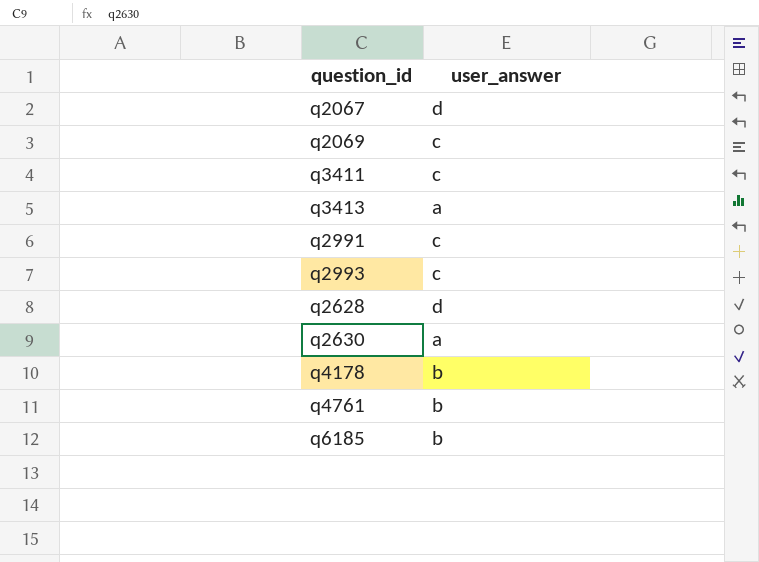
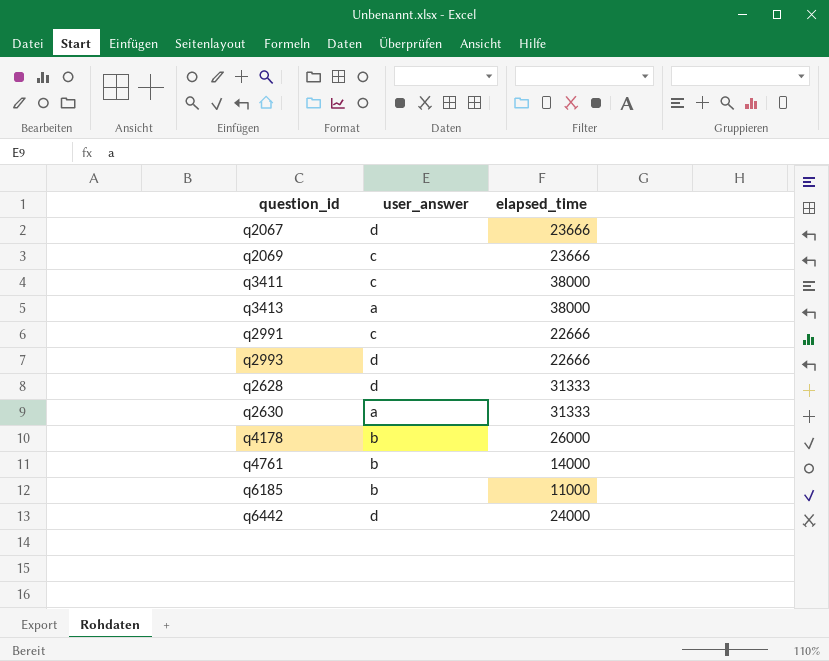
column elapsed_time | position: none -> 3
q2993 | user_answer: c -> d
row q6442: none -> d | 24000

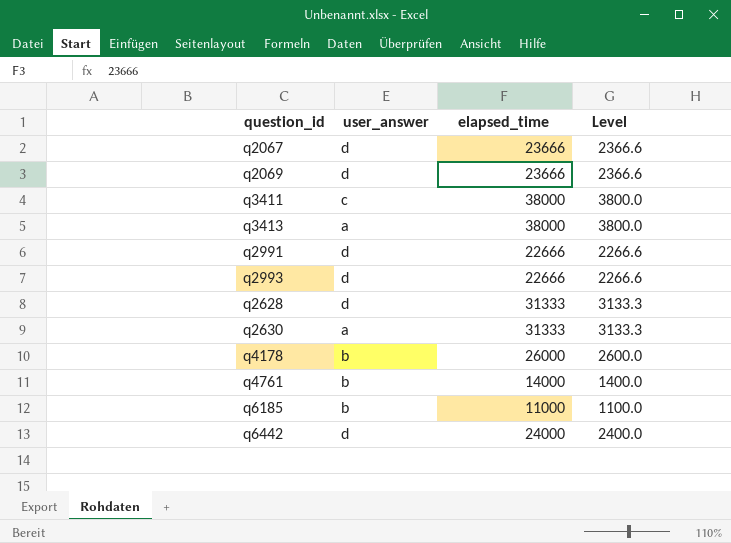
column Level | formula: none -> [elapsed_time] * 0.1
q2069 | user_answer: c -> d
q2991 | user_answer: c -> d

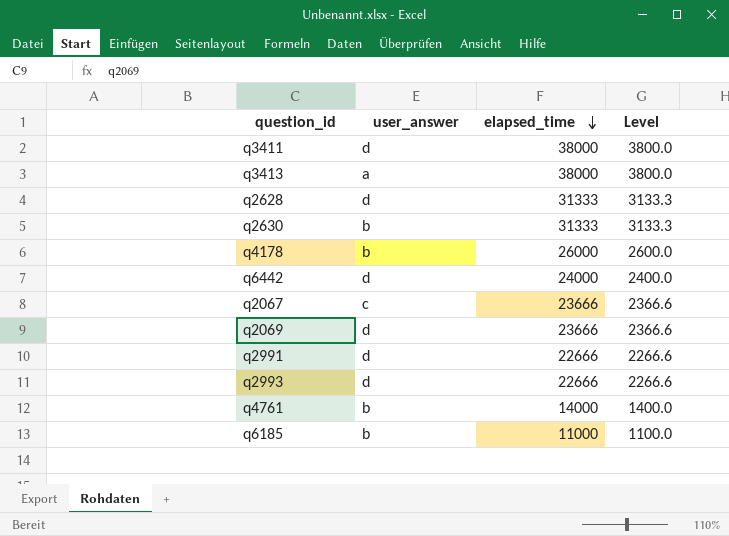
row order: none -> elapsed_time descending
q3411 | user_answer: c -> d
q2630 | user_answer: a -> b
q2067 | user_answer: d -> c

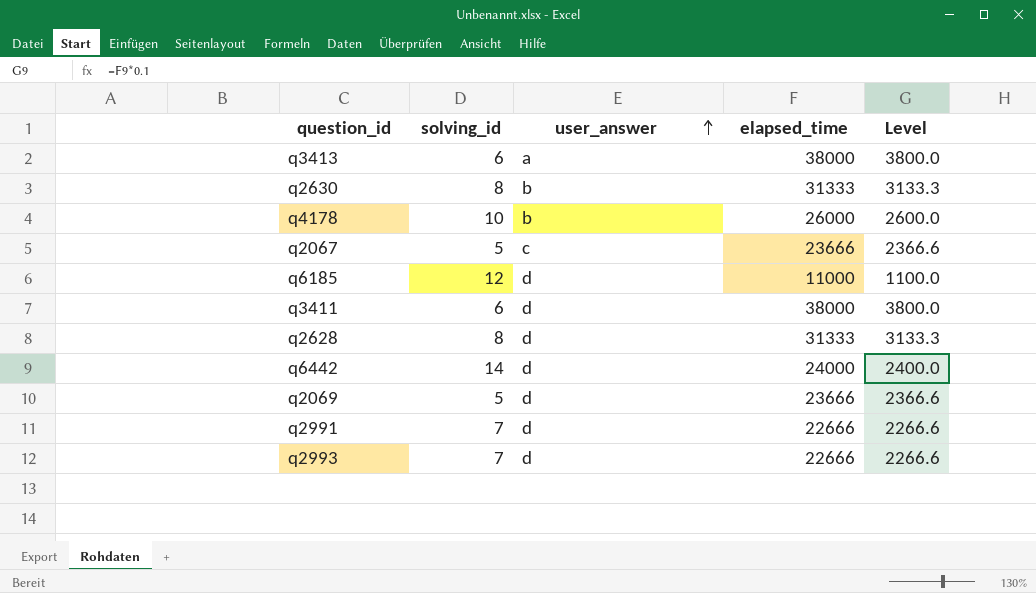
row order: elapsed_time descending -> user_answer ascending
column solving_id | position: none -> 2
row q4761: b | 14000 | 1400.0 -> none
q6185 | user_answer: b -> d

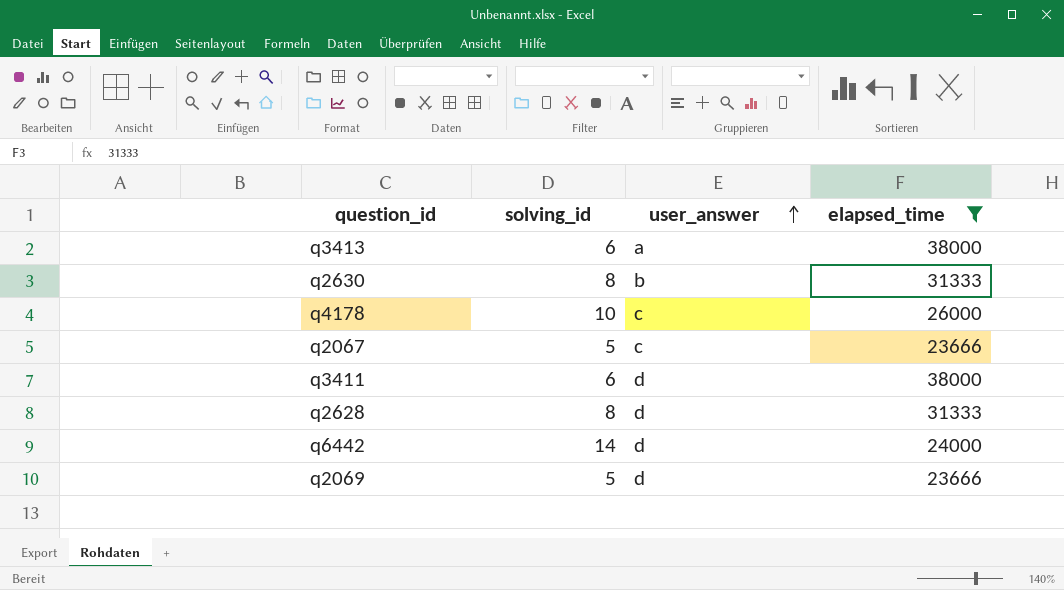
filter: none -> elapsed_time >= 23666
column Level | formula: [elapsed_time] * 0.1 -> none
q4178 | user_answer: b -> c

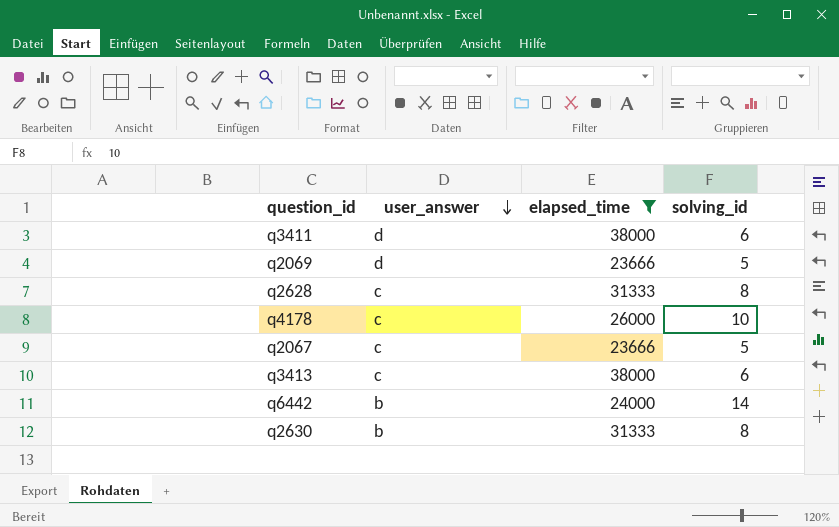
row order: user_answer ascending -> user_answer descending
column solving_id | position: 2 -> 4
q2628 | user_answer: d -> c
q3413 | user_answer: a -> c
q6442 | user_answer: d -> b

